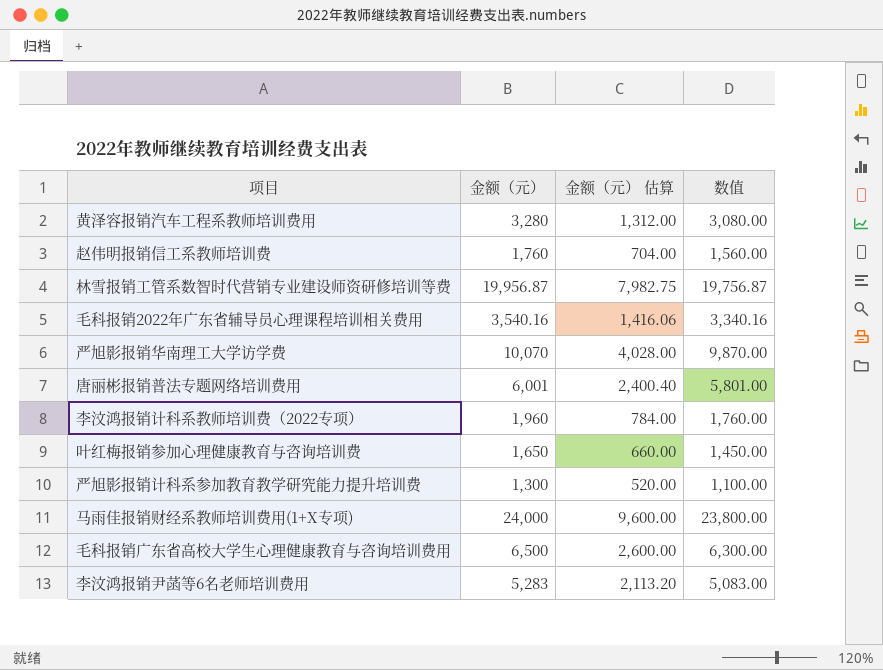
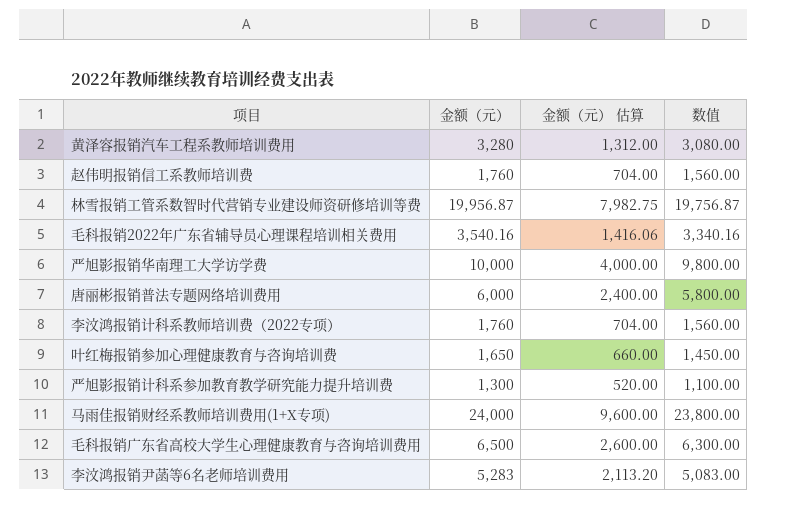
严旭影报销华南理工大学访学费 | 金额（元）: 10,070 -> 10,000
严旭影报销华南理工大学访学费 | 金额（元） 估算: 4,028.00 -> 4,000.00
严旭影报销华南理工大学访学费 | 数值: 9,870.00 -> 9,800.00
唐丽彬报销普法专题网络培训费用 | 金额（元）: 6,001 -> 6,000
唐丽彬报销普法专题网络培训费用 | 金额（元） 估算: 2,400.40 -> 2,400.00
唐丽彬报销普法专题网络培训费用 | 数值: 5,801.00 -> 5,800.00
李汶鸿报销计科系教师培训费（2022专项） | 金额（元）: 1,960 -> 1,760
李汶鸿报销计科系教师培训费（2022专项） | 金额（元） 估算: 784.00 -> 704.00
李汶鸿报销计科系教师培训费（2022专项） | 数值: 1,760.00 -> 1,560.00

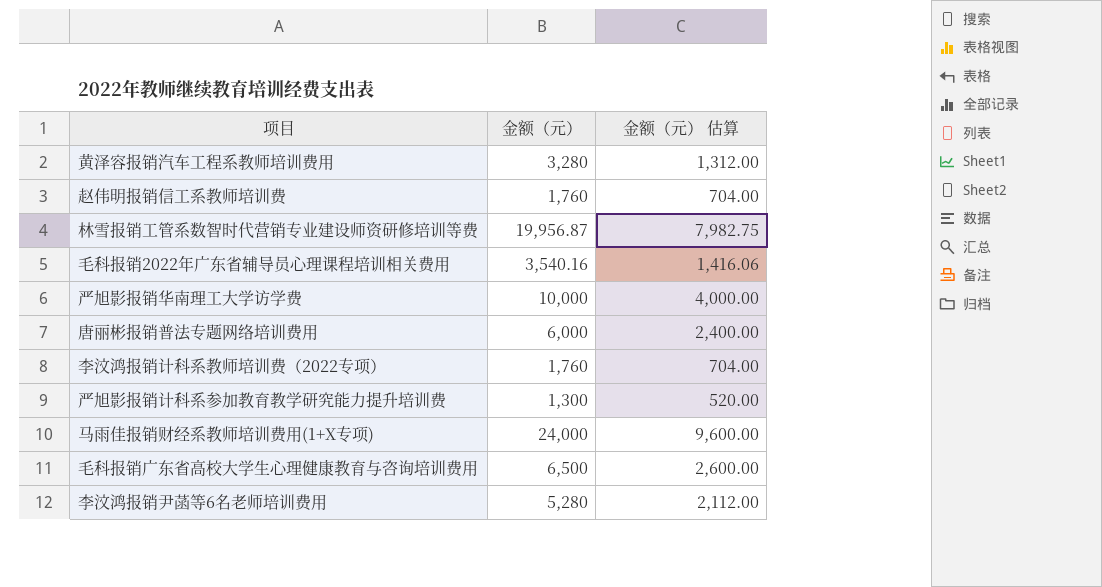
column 数值 | formula: [金额（元）] - 200 -> none
row 叶红梅报销参加心理健康教育与咨询培训费: 1,650 | 660.00 | 1,450.00 -> none
李汶鸿报销尹菡等6名老师培训费用 | 金额（元）: 5,283 -> 5,280
李汶鸿报销尹菡等6名老师培训费用 | 金额（元） 估算: 2,113.20 -> 2,112.00

